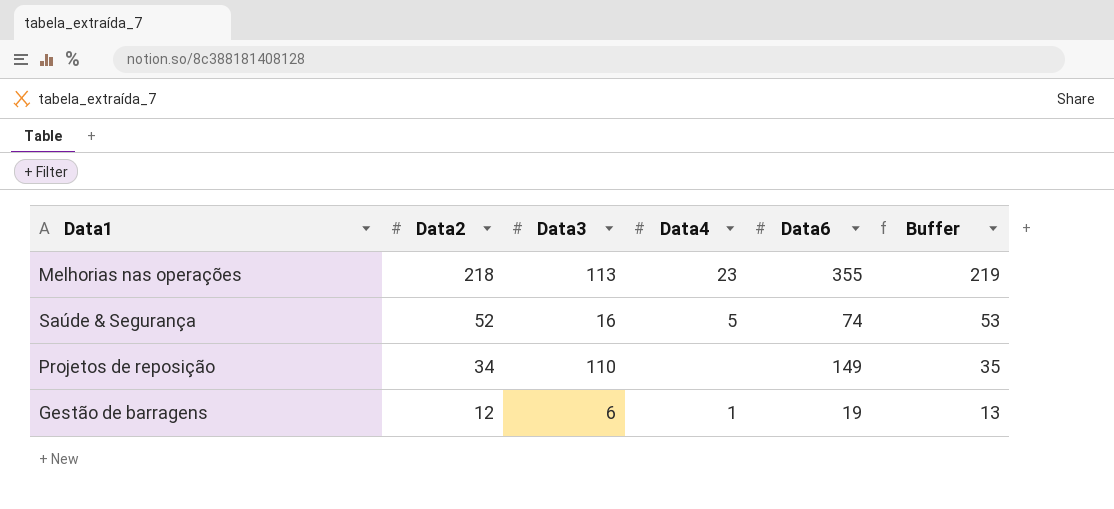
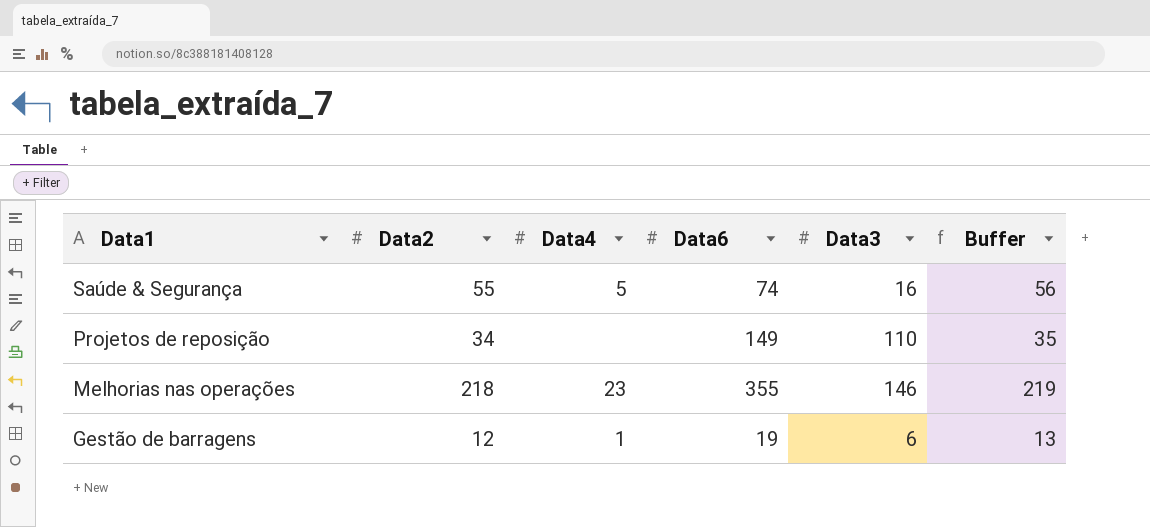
row order: Data2 descending -> Data1 descending
column Data3 | position: 3 -> 5
Saúde & Segurança | Data2: 52 -> 55
Saúde & Segurança | Buffer: 53 -> 56
Melhorias nas operações | Data3: 113 -> 146

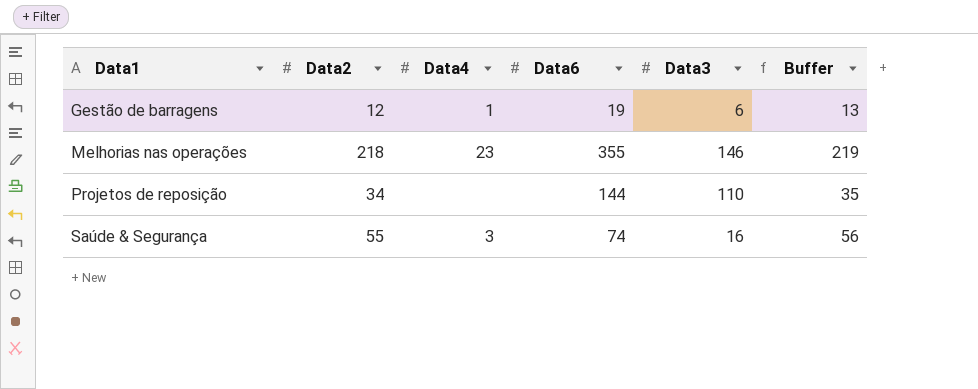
row order: Data1 descending -> Data1 ascending
Projetos de reposição | Data6: 149 -> 144
Saúde & Segurança | Data4: 5 -> 3

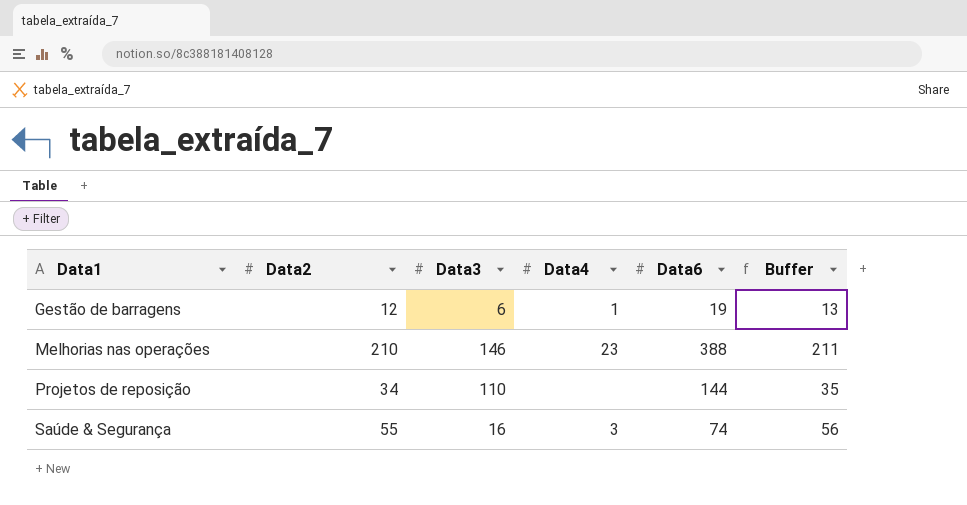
column Data3 | position: 5 -> 3
Melhorias nas operações | Data2: 218 -> 210
Melhorias nas operações | Data6: 355 -> 388
Melhorias nas operações | Buffer: 219 -> 211

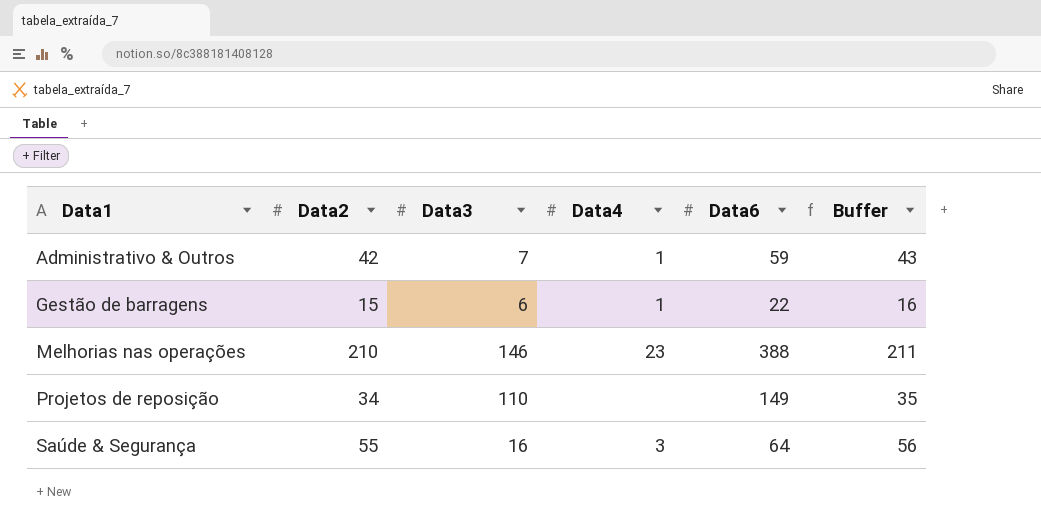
row Administrativo & Outros: none -> 42 | 7 | 1 | 59 | 43
Gestão de barragens | Data2: 12 -> 15
Gestão de barragens | Data6: 19 -> 22
Gestão de barragens | Buffer: 13 -> 16
Projetos de reposição | Data6: 144 -> 149
Saúde & Segurança | Data6: 74 -> 64

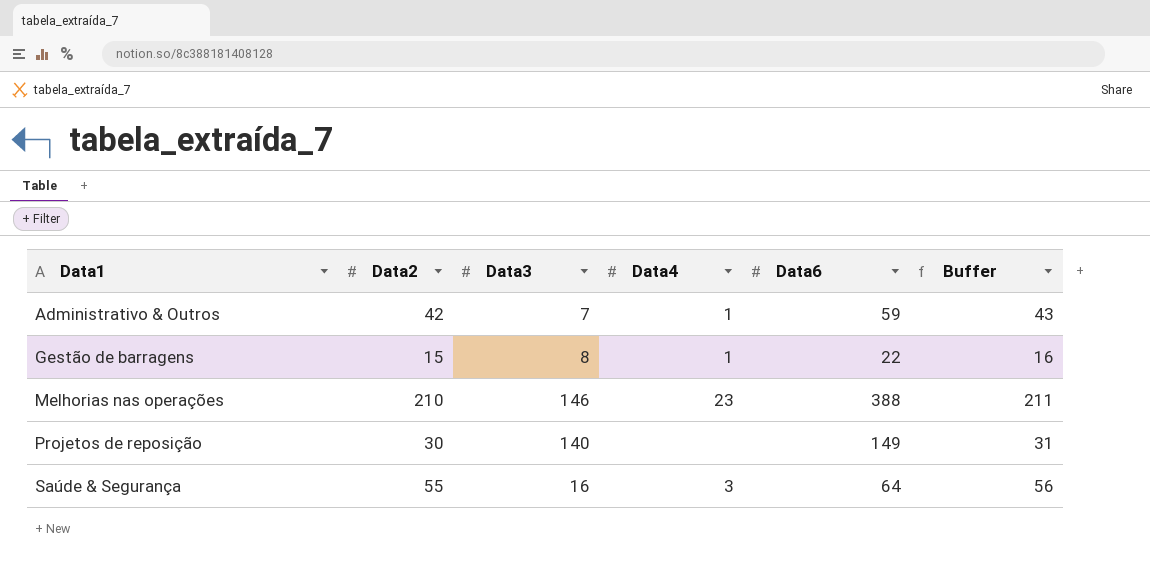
Gestão de barragens | Data3: 6 -> 8
Projetos de reposição | Data2: 34 -> 30
Projetos de reposição | Data3: 110 -> 140
Projetos de reposição | Buffer: 35 -> 31

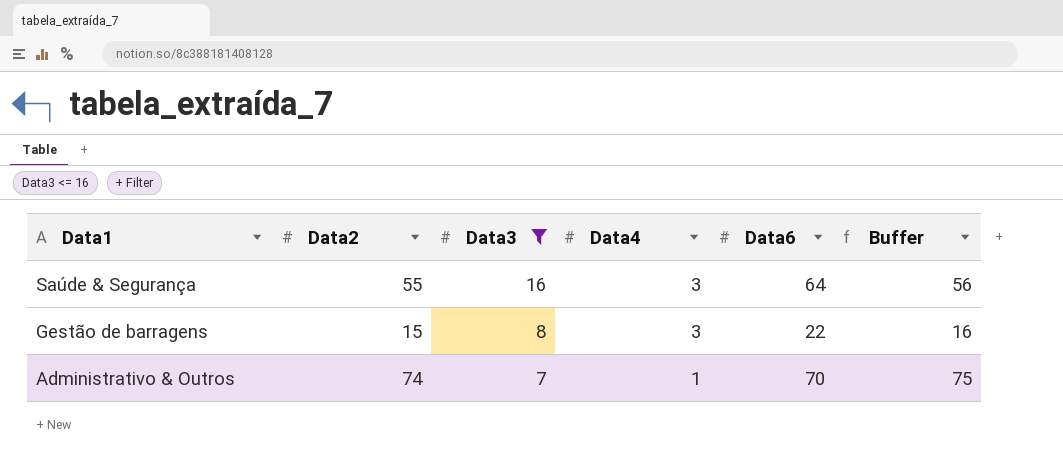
filter: none -> Data3 <= 16
row order: Data1 ascending -> Data1 descending
Gestão de barragens | Data4: 1 -> 3
Administrativo & Outros | Data2: 42 -> 74
Administrativo & Outros | Data6: 59 -> 70
Administrativo & Outros | Buffer: 43 -> 75

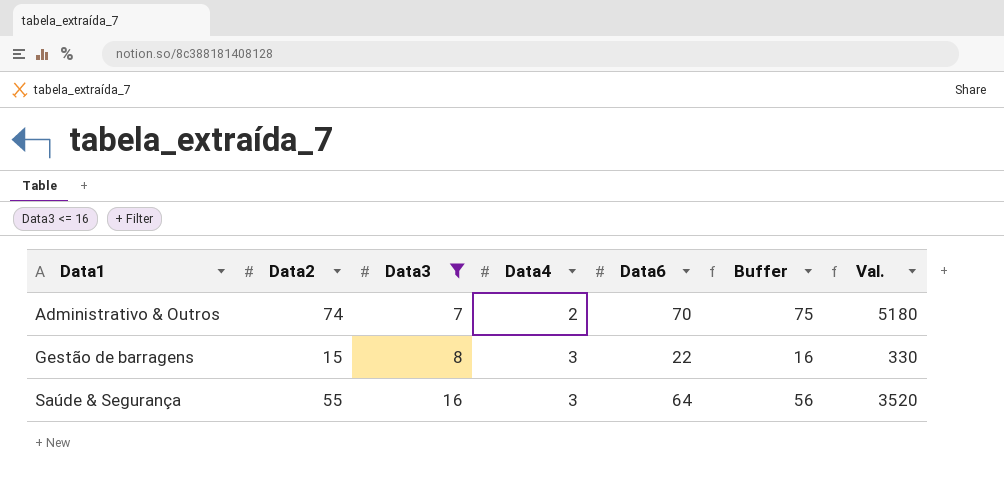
row order: Data1 descending -> Data1 ascending
column Val. | formula: none -> [Data2] * [Data6]
Administrativo & Outros | Data4: 1 -> 2

